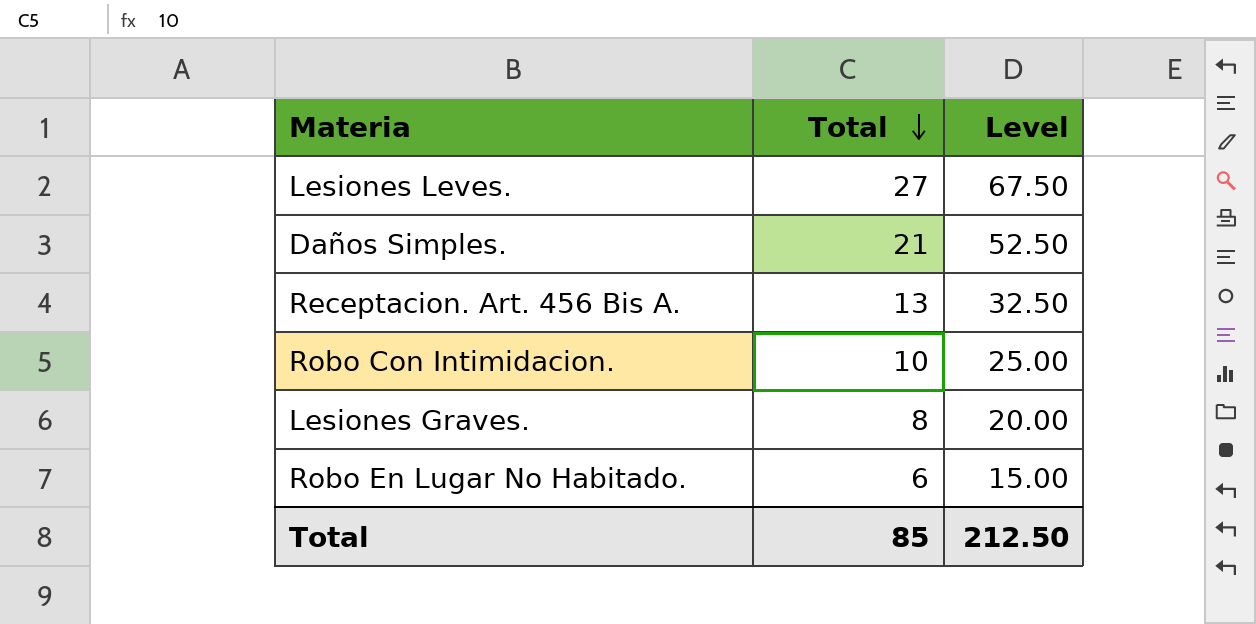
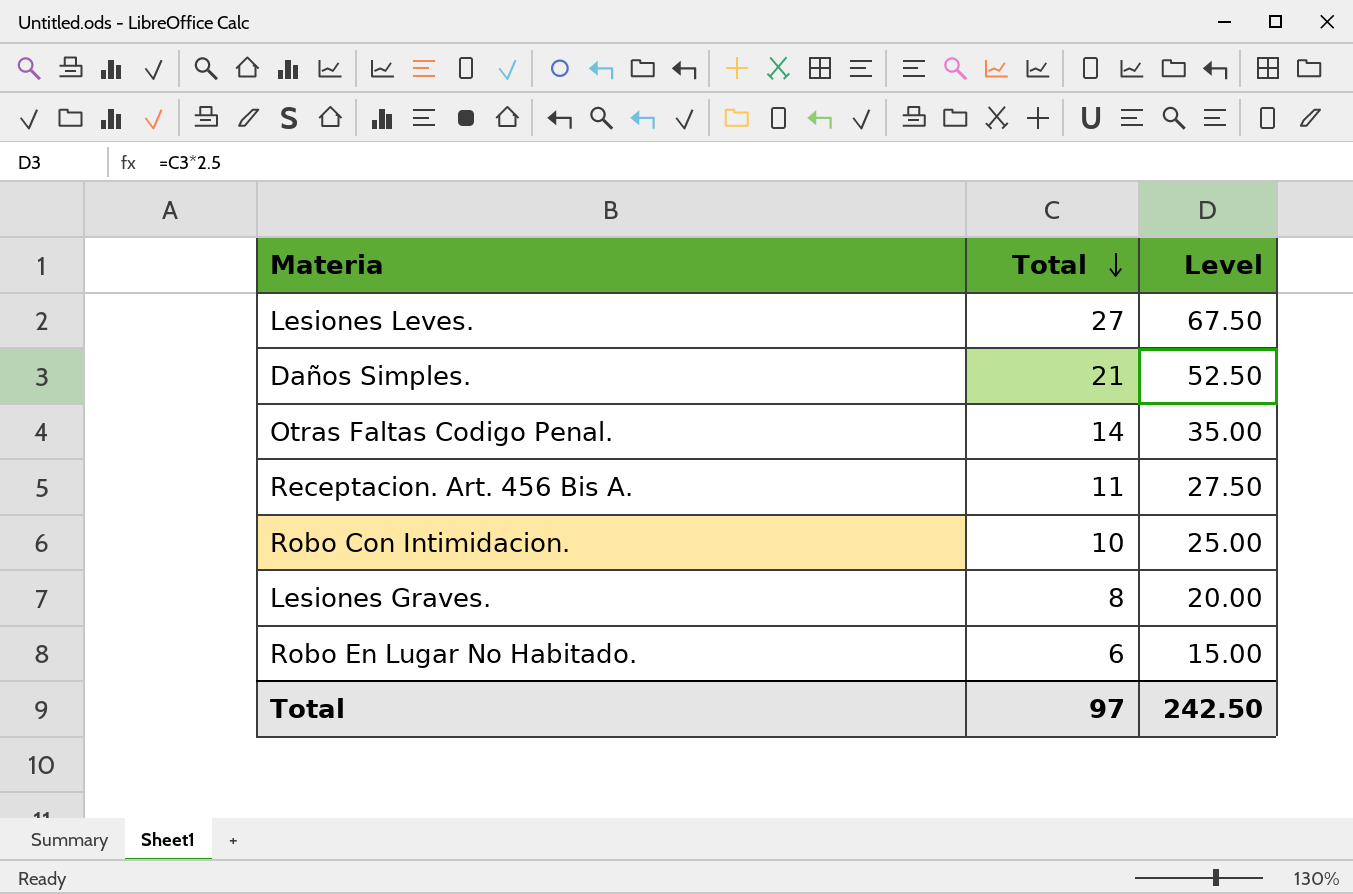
row Otras Faltas Codigo Penal.: none -> 14 | 35.00
Receptacion. Art. 456 Bis A. | Total: 13 -> 11
Receptacion. Art. 456 Bis A. | Level: 32.50 -> 27.50
Total | Total: 85 -> 97
Total | Level: 212.50 -> 242.50

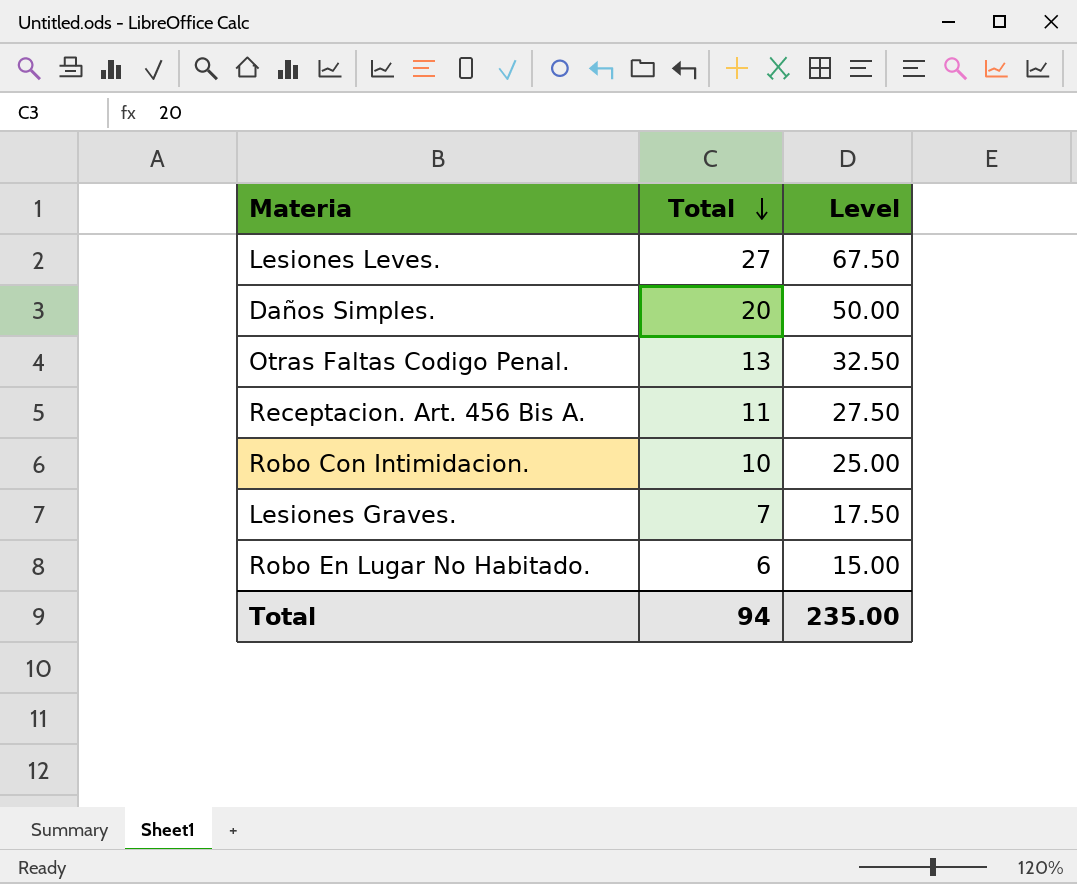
Daños Simples. | Total: 21 -> 20
Daños Simples. | Level: 52.50 -> 50.00
Otras Faltas Codigo Penal. | Total: 14 -> 13
Otras Faltas Codigo Penal. | Level: 35.00 -> 32.50
Lesiones Graves. | Total: 8 -> 7
Lesiones Graves. | Level: 20.00 -> 17.50
Total | Total: 97 -> 94
Total | Level: 242.50 -> 235.00

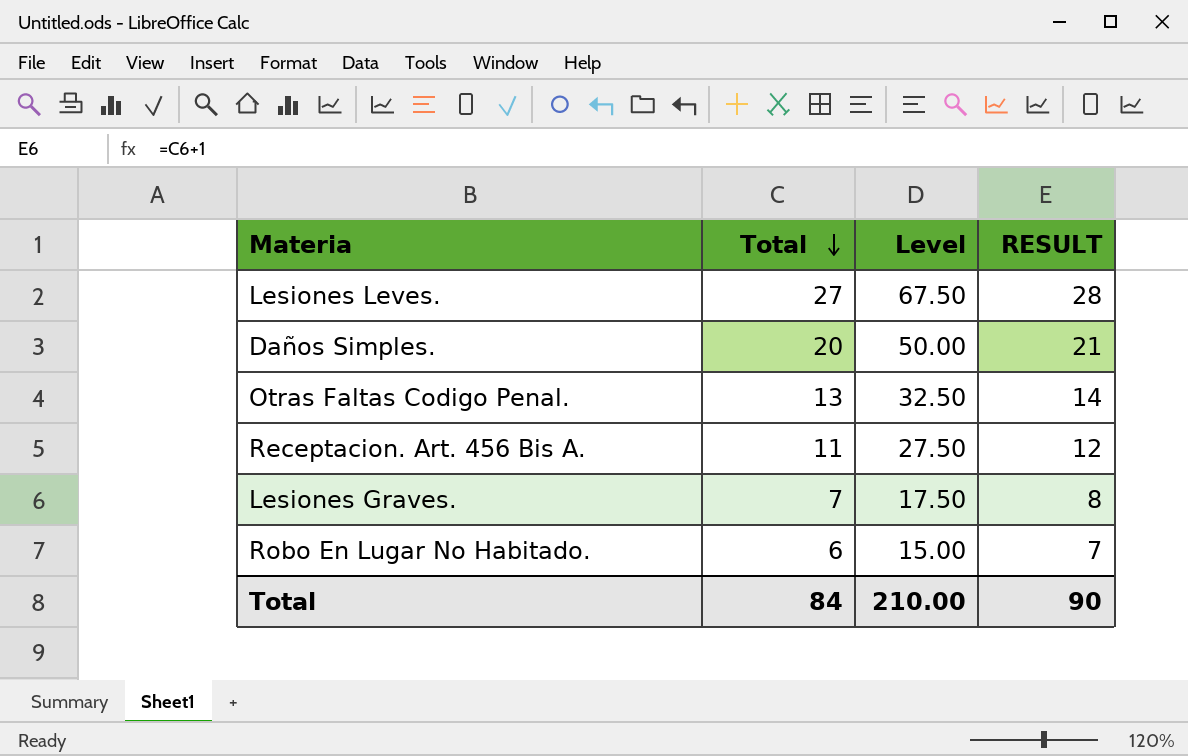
column RESULT | formula: none -> [Total] + 1
row Robo Con Intimidacion.: 10 | 25.00 -> none
Total | Total: 94 -> 84
Total | Level: 235.00 -> 210.00

